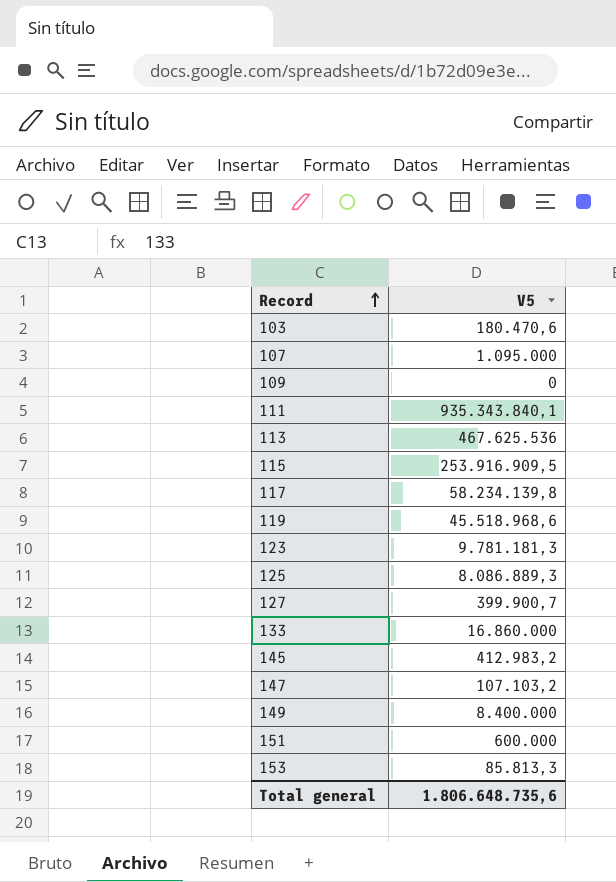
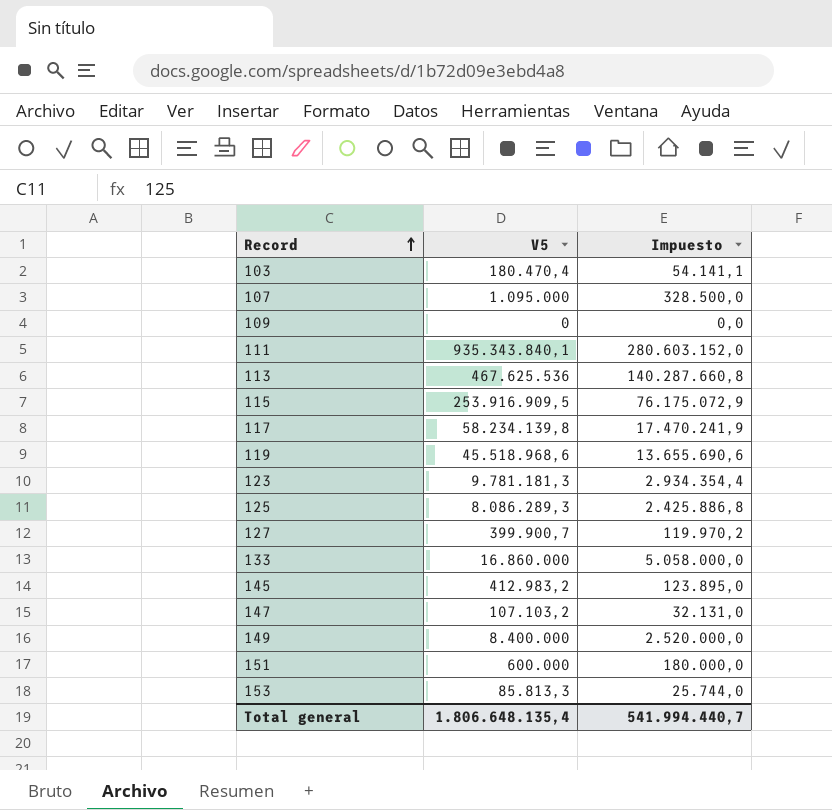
column Impuesto | formula: none -> [V5] * 0,3
103 | V5: 180.470,6 -> 180.470,4
125 | V5: 8.086.889,3 -> 8.086.289,3
Total general | V5: 1.806.648.735,6 -> 1.806.648.135,4

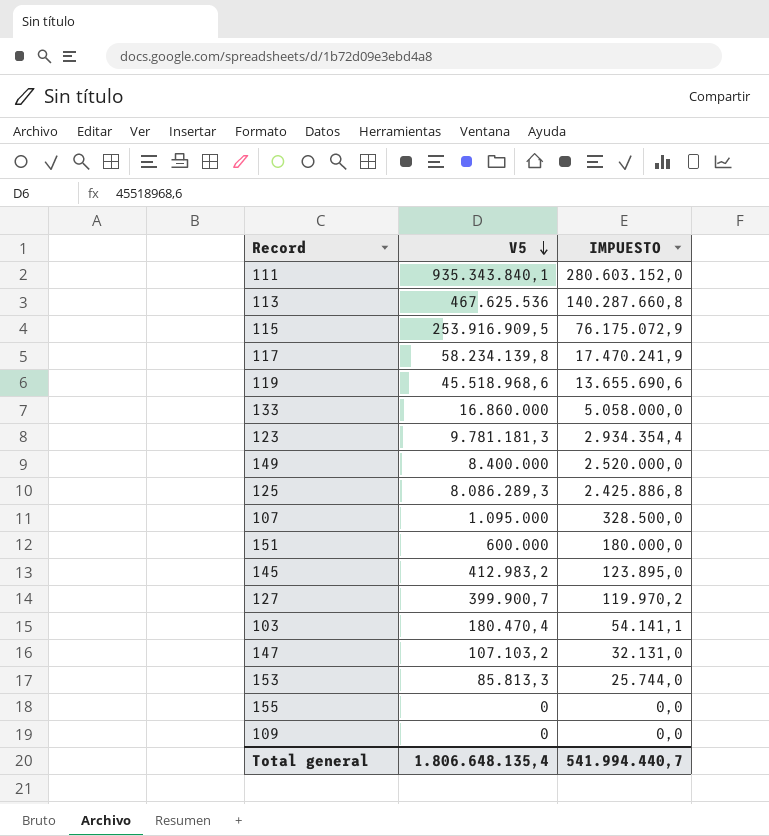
row order: Record ascending -> V5 descending
column name: Impuesto -> IMPUESTO
row 155: none -> 0 | 0,0

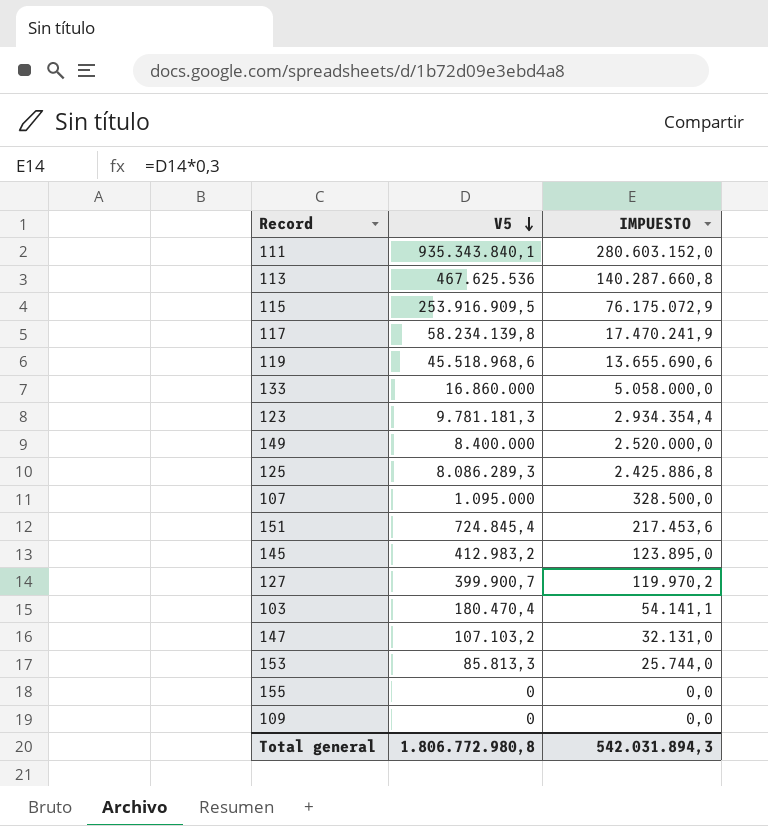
151 | V5: 600.000 -> 724.845,4
151 | IMPUESTO: 180.000,0 -> 217.453,6
Total general | V5: 1.806.648.135,4 -> 1.806.772.980,8
Total general | IMPUESTO: 541.994.440,7 -> 542.031.894,3

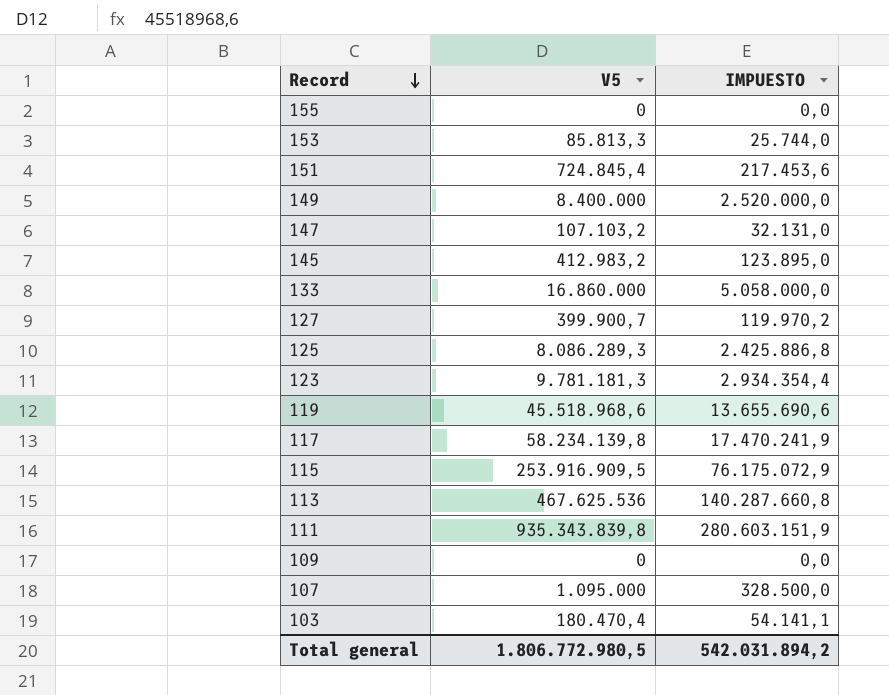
row order: V5 descending -> Record descending
111 | V5: 935.343.840,1 -> 935.343.839,8
111 | IMPUESTO: 280.603.152,0 -> 280.603.151,9
Total general | V5: 1.806.772.980,8 -> 1.806.772.980,5
Total general | IMPUESTO: 542.031.894,3 -> 542.031.894,2

